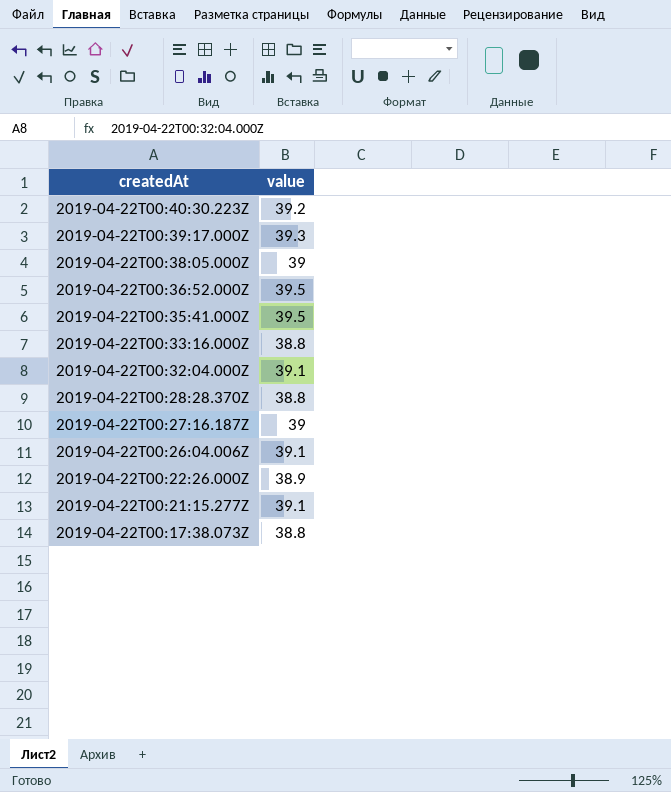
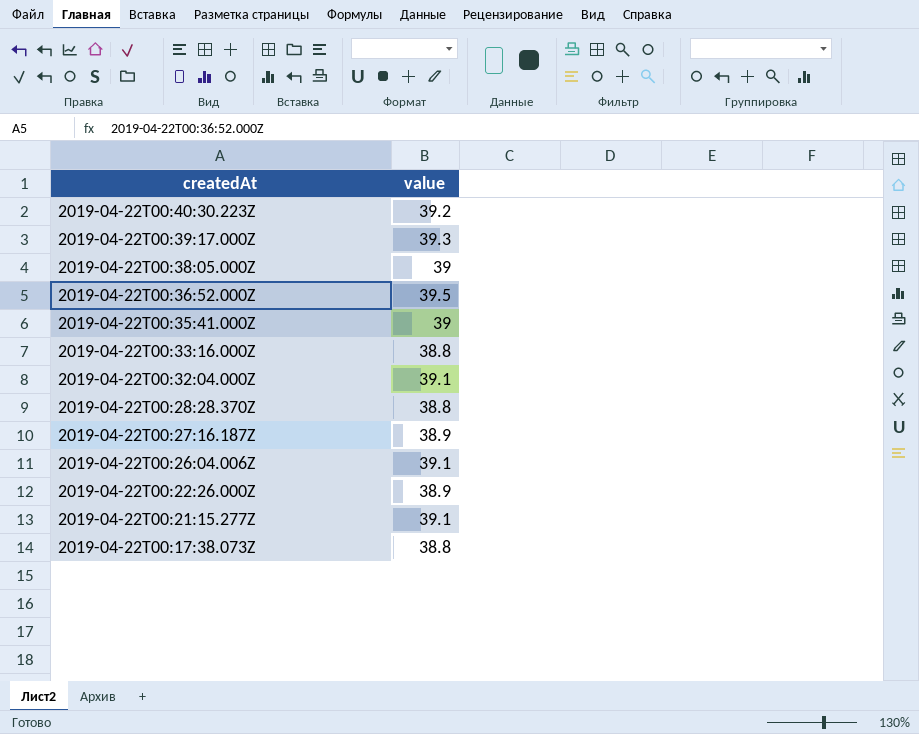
2019-04-22T00:35:41.000Z | value: 39.5 -> 39
2019-04-22T00:27:16.187Z | value: 39 -> 38.9

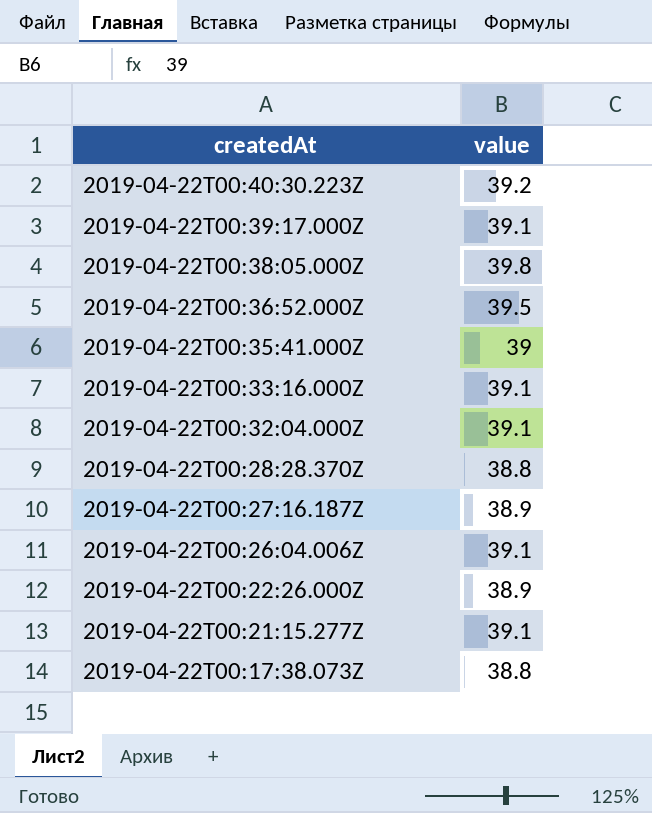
2019-04-22T00:39:17.000Z | value: 39.3 -> 39.1
2019-04-22T00:38:05.000Z | value: 39 -> 39.8
2019-04-22T00:33:16.000Z | value: 38.8 -> 39.1

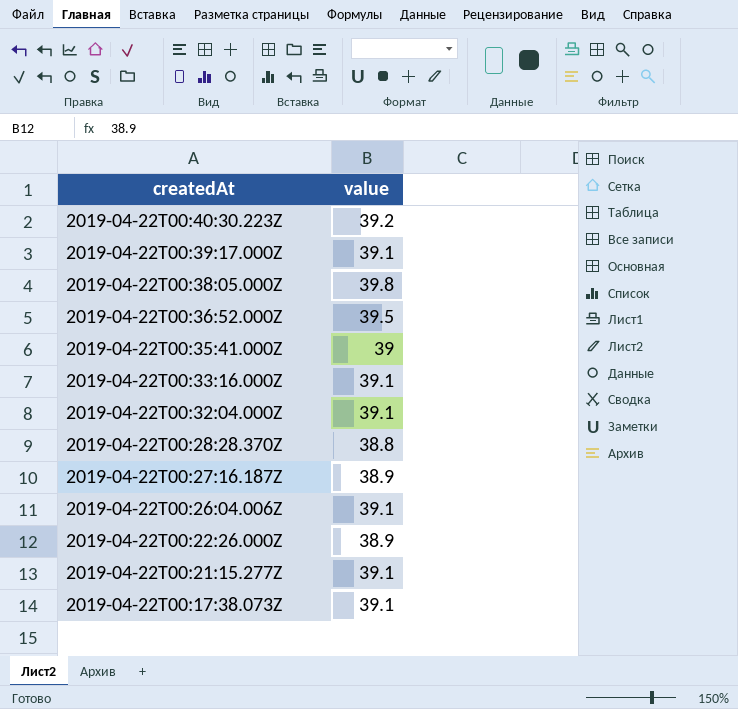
2019-04-22T00:17:38.073Z | value: 38.8 -> 39.1

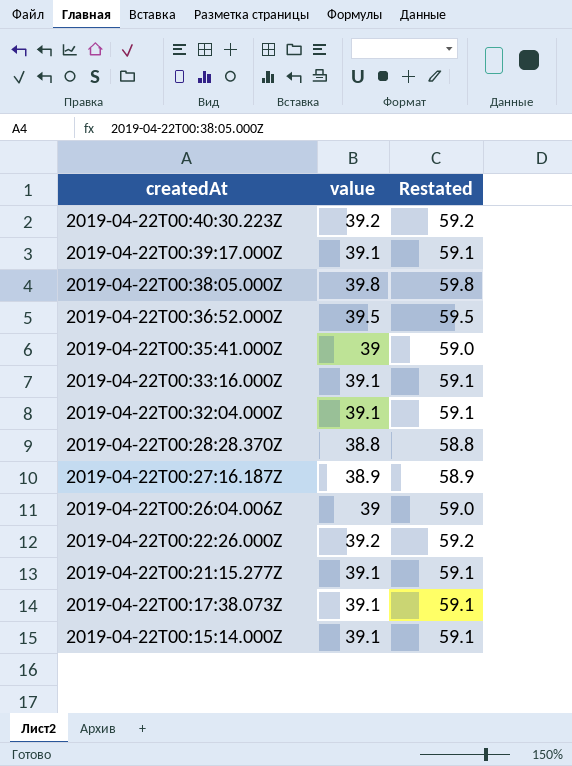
column Restated | formula: none -> [value] + 20
2019-04-22T00:26:04.006Z | value: 39.1 -> 39
2019-04-22T00:22:26.000Z | value: 38.9 -> 39.2
row 2019-04-22T00:15:14.000Z: none -> 39.1 | 59.1

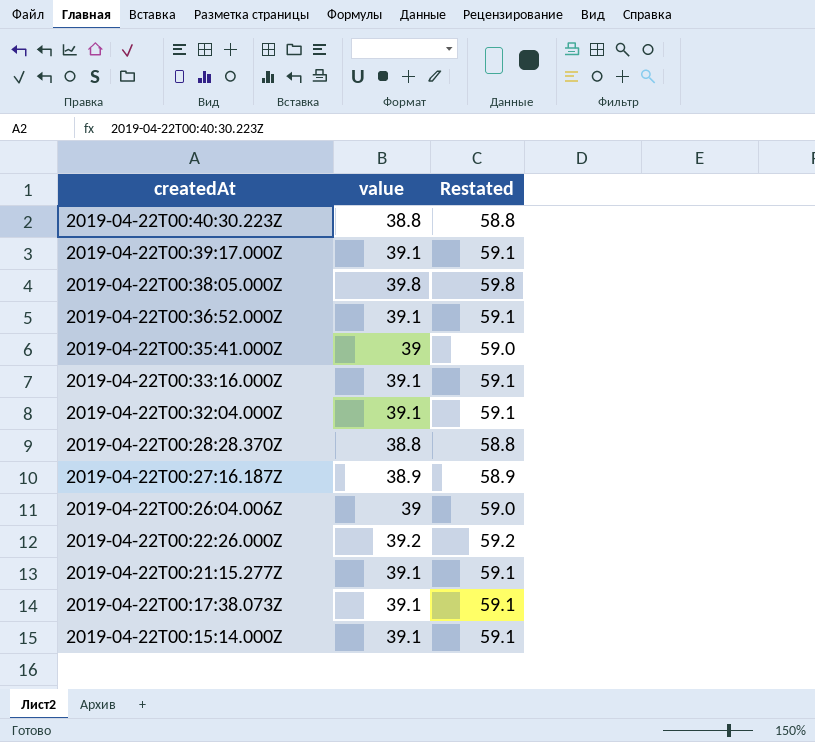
2019-04-22T00:40:30.223Z | value: 39.2 -> 38.8
2019-04-22T00:40:30.223Z | Restated: 59.2 -> 58.8
2019-04-22T00:36:52.000Z | value: 39.5 -> 39.1
2019-04-22T00:36:52.000Z | Restated: 59.5 -> 59.1

